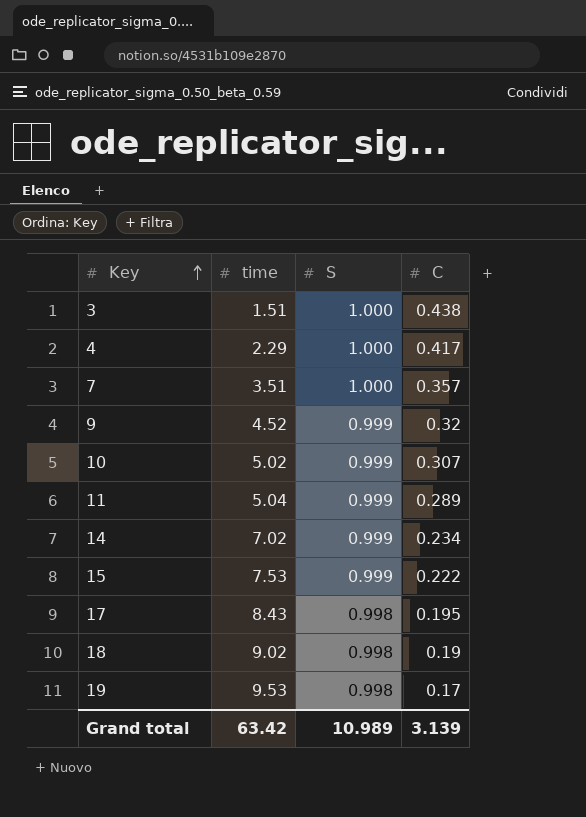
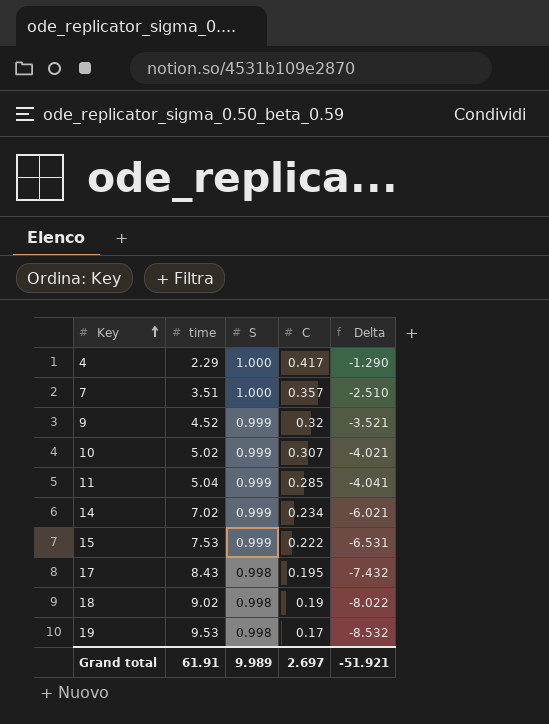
column Delta | formula: none -> [S] - [time]
row 3: 1.51 | 1.000 | 0.438 -> none
11 | C: 0.289 -> 0.285
Grand total | time: 63.42 -> 61.91
Grand total | S: 10.989 -> 9.989
Grand total | C: 3.139 -> 2.697

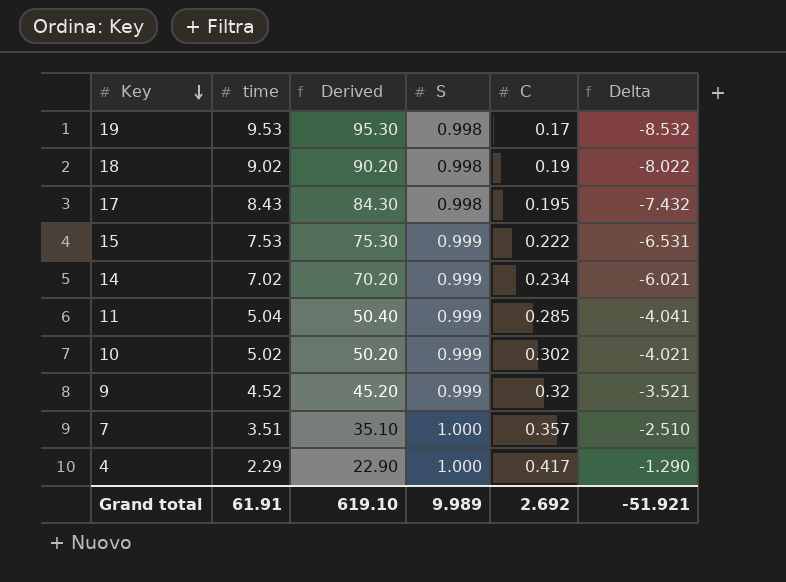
row order: Key ascending -> Key descending
column Derived | formula: none -> [time] * 10
10 | C: 0.307 -> 0.302
Grand total | C: 2.697 -> 2.692

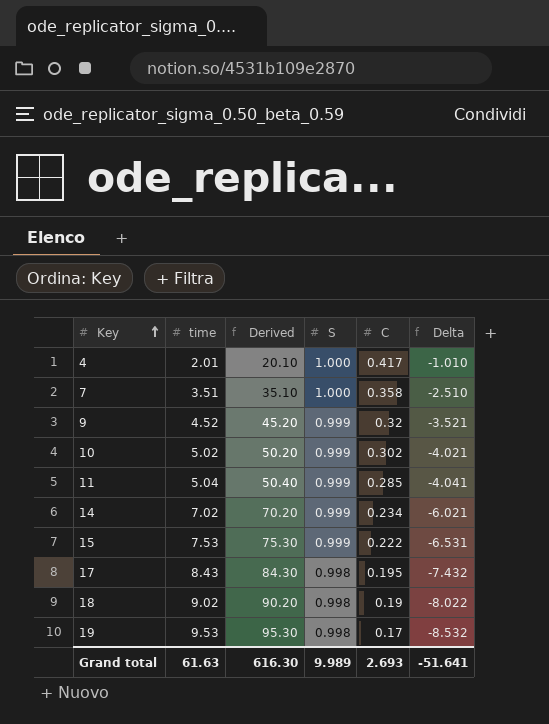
row order: Key descending -> Key ascending
4 | time: 2.29 -> 2.01
4 | Derived: 22.90 -> 20.10
4 | Delta: -1.290 -> -1.010
7 | C: 0.357 -> 0.358
Grand total | time: 61.91 -> 61.63
Grand total | Derived: 619.10 -> 616.30
Grand total | C: 2.692 -> 2.693
Grand total | Delta: -51.921 -> -51.641

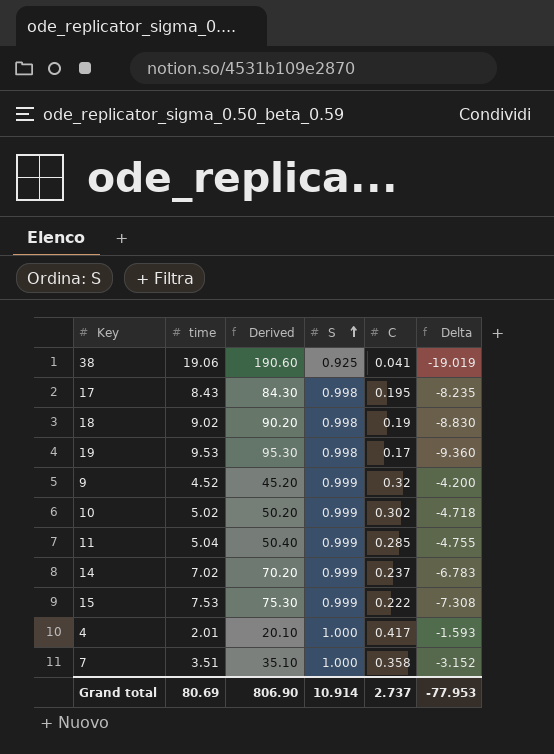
row order: Key ascending -> S ascending
column Delta | formula: [S] - [time] -> [C] - [time]
row 38: none -> 19.06 | 190.60 | 0.925 | 0.041 | -19.019
14 | C: 0.234 -> 0.237
Grand total | time: 61.63 -> 80.69
Grand total | Derived: 616.30 -> 806.90
Grand total | S: 9.989 -> 10.914
Grand total | C: 2.693 -> 2.737
Grand total | Delta: -51.641 -> -77.953

